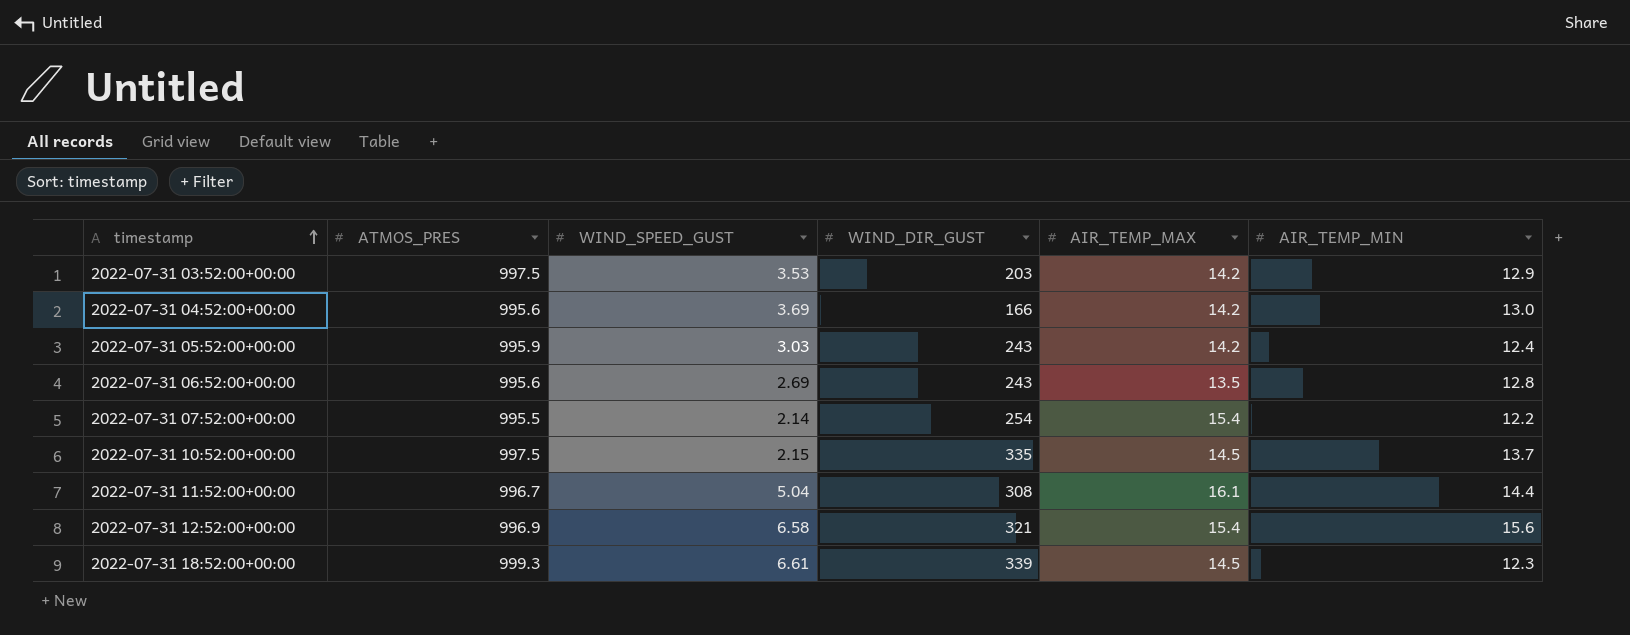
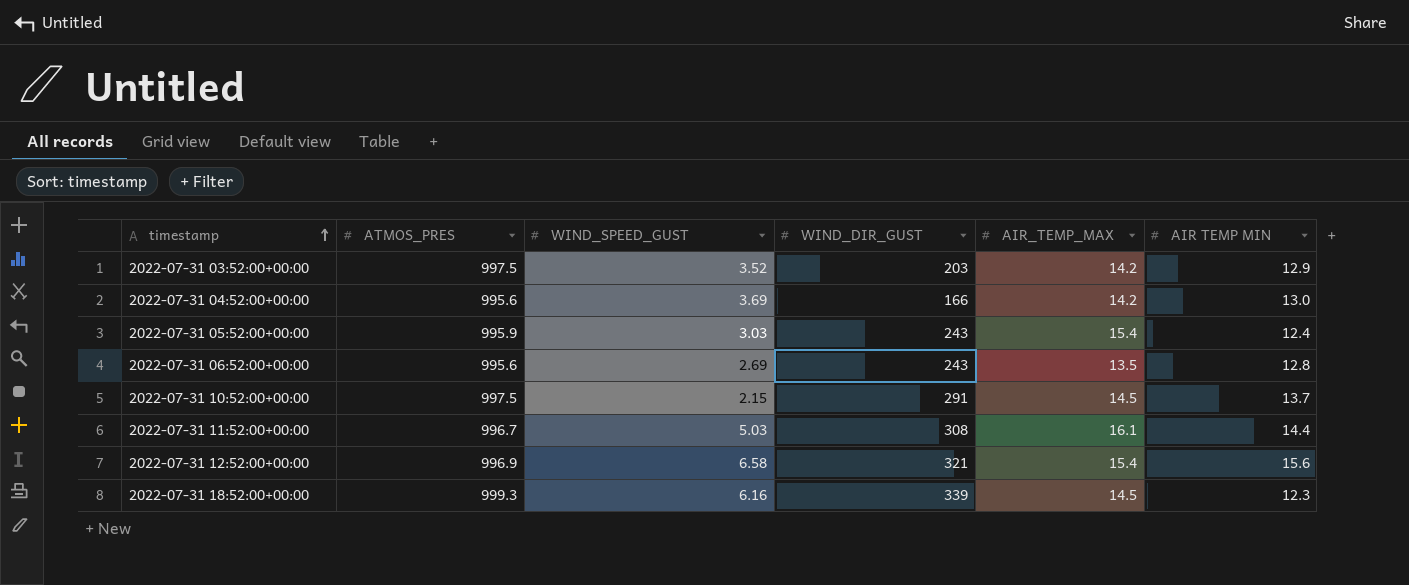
column name: AIR_TEMP_MIN -> AIR TEMP MIN
row 2022-07-31 07:52:00+00:00: 995.5 | 2.14 | 254 | 15.4 | 12.2 -> none
2022-07-31 03:52:00+00:00 | WIND_SPEED_GUST: 3.53 -> 3.52
2022-07-31 05:52:00+00:00 | AIR_TEMP_MAX: 14.2 -> 15.4
2022-07-31 10:52:00+00:00 | WIND_DIR_GUST: 335 -> 291
2022-07-31 11:52:00+00:00 | WIND_SPEED_GUST: 5.04 -> 5.03
2022-07-31 18:52:00+00:00 | WIND_SPEED_GUST: 6.61 -> 6.16

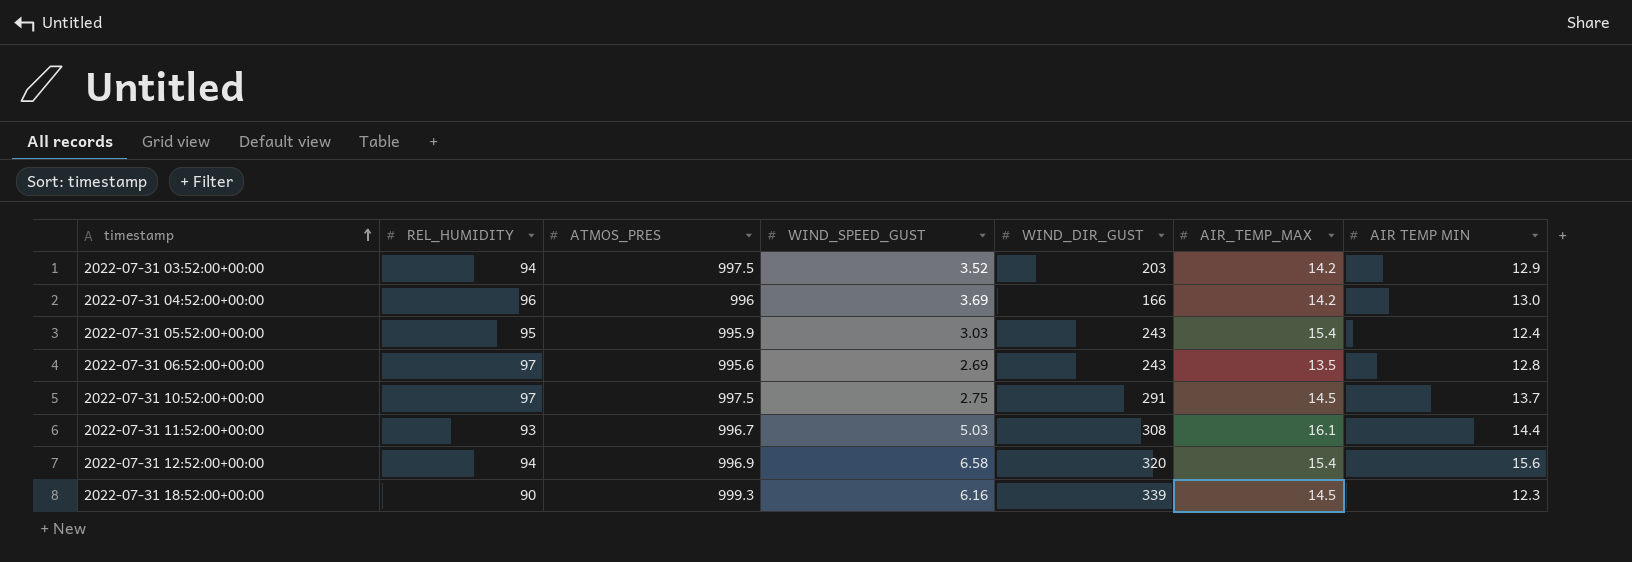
column REL_HUMIDITY | position: none -> 2
2022-07-31 04:52:00+00:00 | ATMOS_PRES: 995.6 -> 996
2022-07-31 10:52:00+00:00 | WIND_SPEED_GUST: 2.15 -> 2.75
2022-07-31 12:52:00+00:00 | WIND_DIR_GUST: 321 -> 320

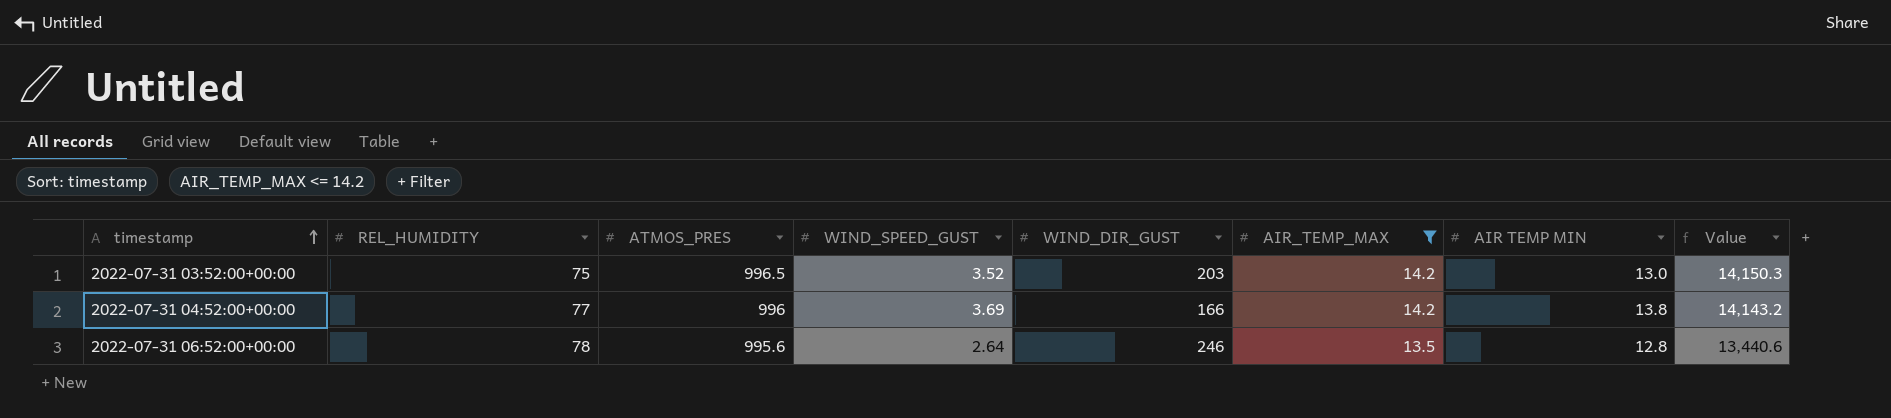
filter: none -> AIR_TEMP_MAX <= 14.2
column Value | formula: none -> [ATMOS_PRES] * [AIR_TEMP_MAX]
2022-07-31 03:52:00+00:00 | REL_HUMIDITY: 94 -> 75
2022-07-31 03:52:00+00:00 | ATMOS_PRES: 997.5 -> 996.5
2022-07-31 03:52:00+00:00 | AIR TEMP MIN: 12.9 -> 13.0
2022-07-31 04:52:00+00:00 | REL_HUMIDITY: 96 -> 77
2022-07-31 04:52:00+00:00 | AIR TEMP MIN: 13.0 -> 13.8
2022-07-31 06:52:00+00:00 | REL_HUMIDITY: 97 -> 78
2022-07-31 06:52:00+00:00 | WIND_SPEED_GUST: 2.69 -> 2.64
2022-07-31 06:52:00+00:00 | WIND_DIR_GUST: 243 -> 246

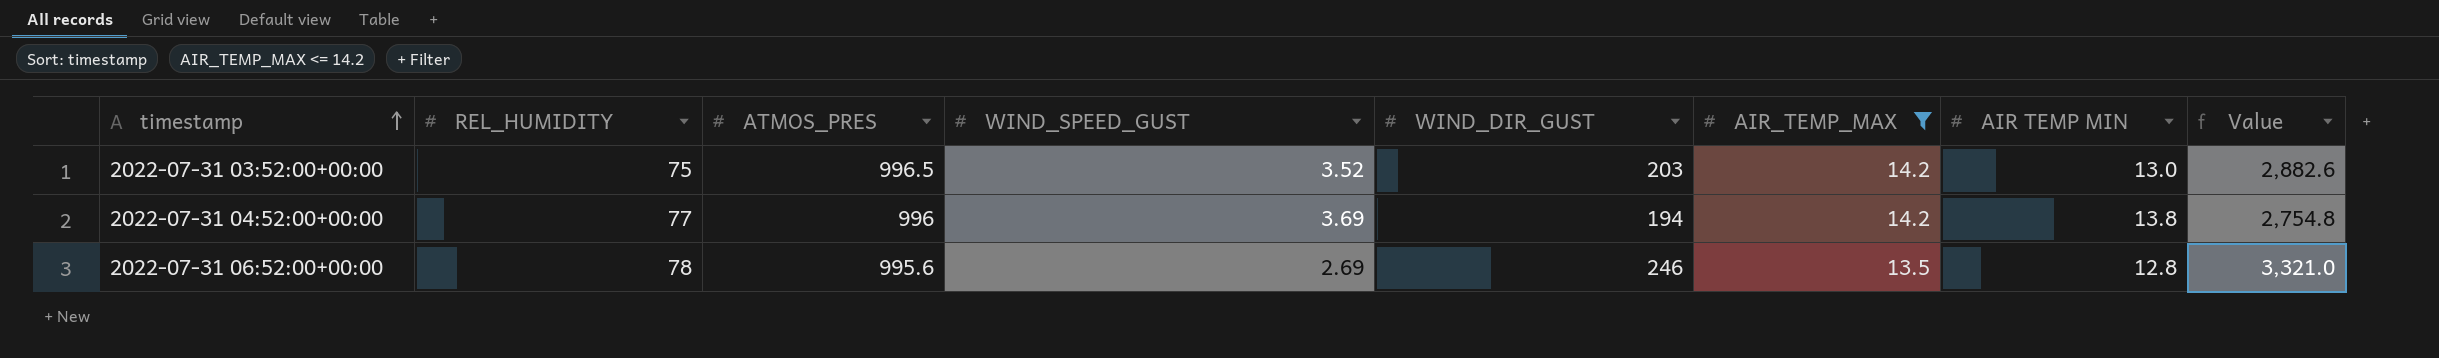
column Value | formula: [ATMOS_PRES] * [AIR_TEMP_MAX] -> [WIND_DIR_GUST] * [AIR_TEMP_MAX]
2022-07-31 04:52:00+00:00 | WIND_DIR_GUST: 166 -> 194
2022-07-31 06:52:00+00:00 | WIND_SPEED_GUST: 2.64 -> 2.69

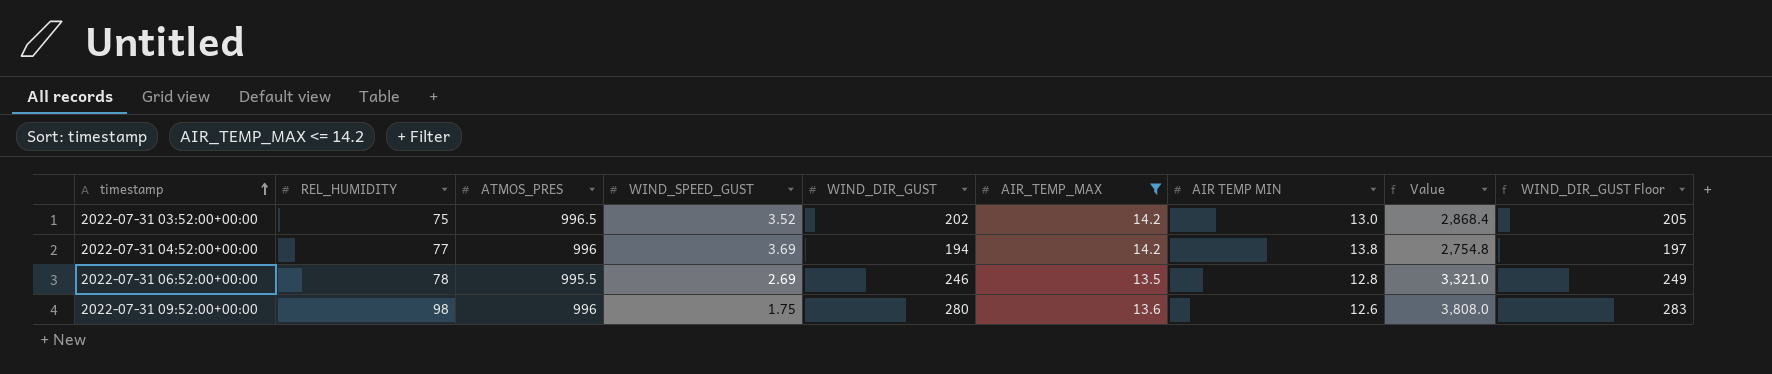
column WIND_DIR_GUST Floor | formula: none -> [WIND_DIR_GUST] + 3
2022-07-31 03:52:00+00:00 | WIND_DIR_GUST: 203 -> 202
2022-07-31 03:52:00+00:00 | Value: 2,882.6 -> 2,868.4
2022-07-31 06:52:00+00:00 | ATMOS_PRES: 995.6 -> 995.5
row 2022-07-31 09:52:00+00:00: none -> 98 | 996 | 1.75 | 280 | 13.6 | 12.6 | 3,808.0 | 283

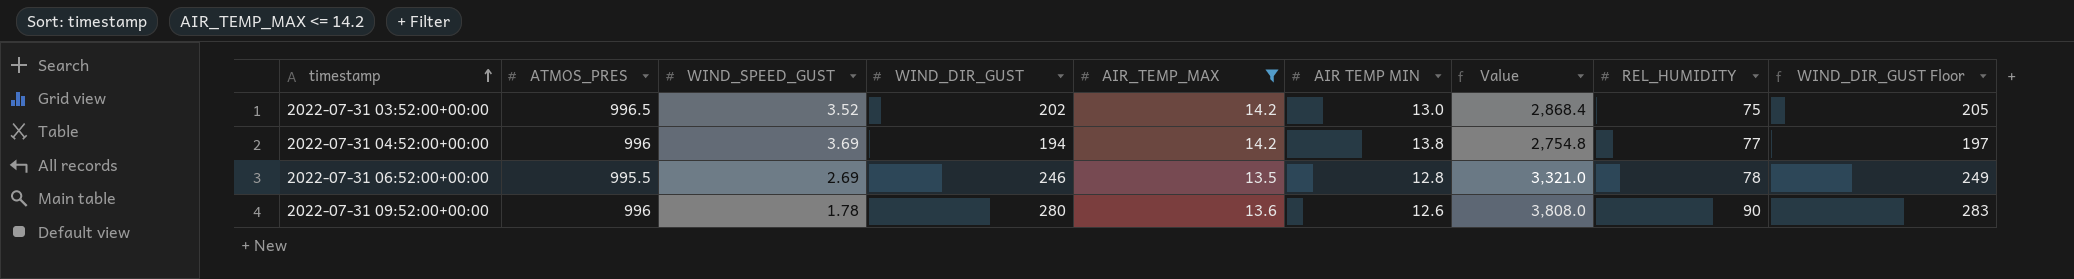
column REL_HUMIDITY | position: 2 -> 8
2022-07-31 09:52:00+00:00 | WIND_SPEED_GUST: 1.75 -> 1.78
2022-07-31 09:52:00+00:00 | REL_HUMIDITY: 98 -> 90

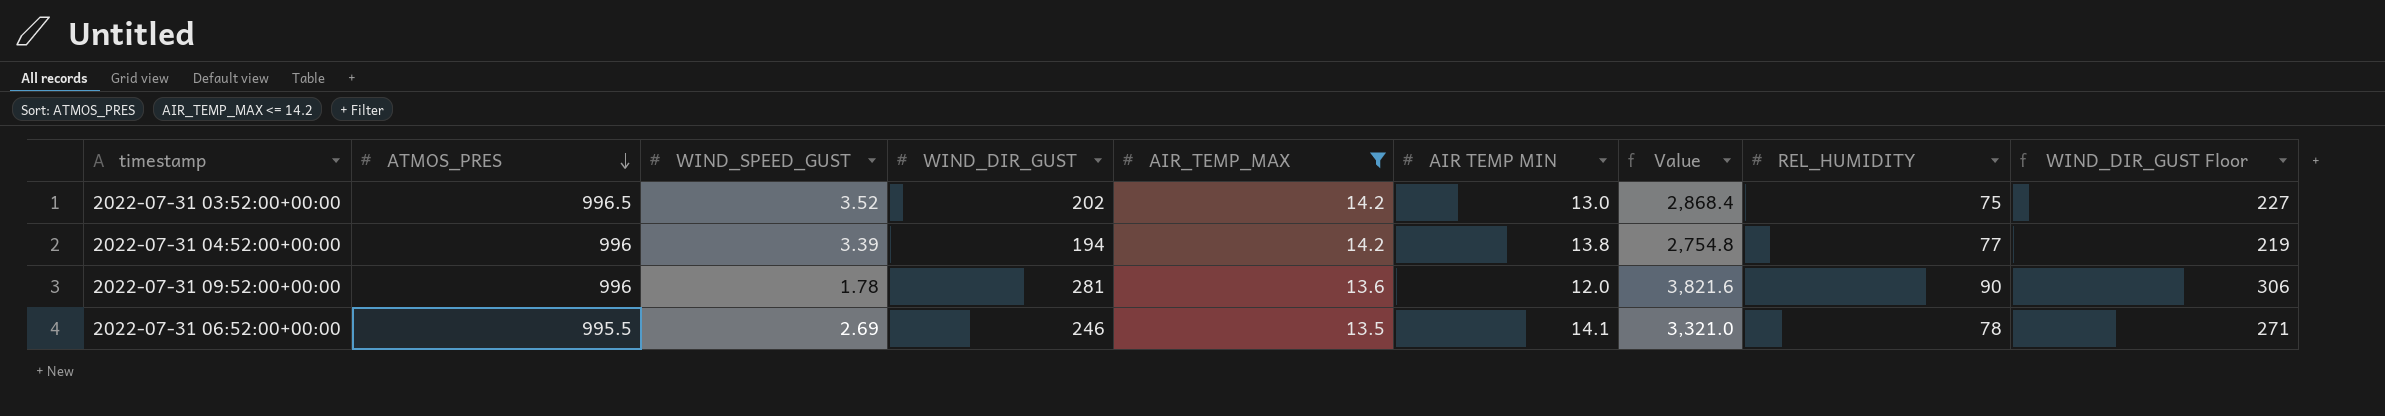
row order: timestamp ascending -> ATMOS_PRES descending
column WIND_DIR_GUST Floor | formula: [WIND_DIR_GUST] + 3 -> [WIND_DIR_GUST] + 25
2022-07-31 04:52:00+00:00 | WIND_SPEED_GUST: 3.69 -> 3.39
2022-07-31 09:52:00+00:00 | WIND_DIR_GUST: 280 -> 281
2022-07-31 09:52:00+00:00 | AIR TEMP MIN: 12.6 -> 12.0
2022-07-31 09:52:00+00:00 | Value: 3,808.0 -> 3,821.6
2022-07-31 06:52:00+00:00 | AIR TEMP MIN: 12.8 -> 14.1

